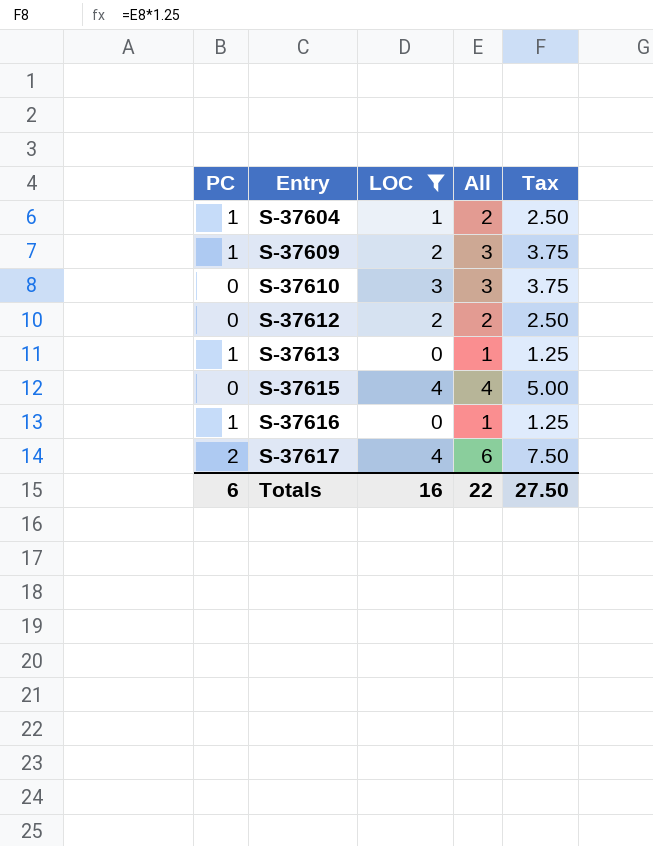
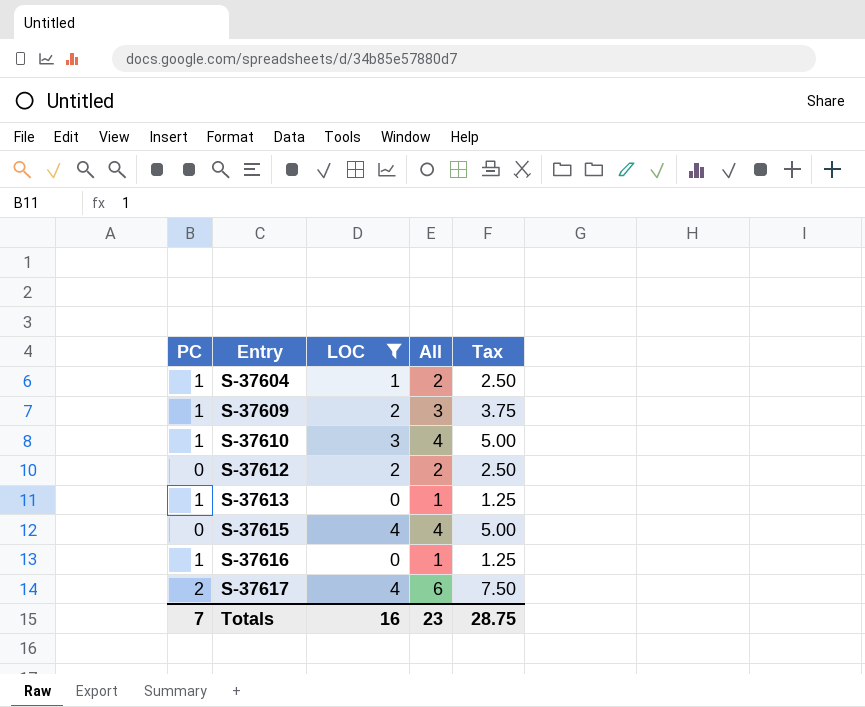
S-37610 | PC: 0 -> 1
S-37610 | All: 3 -> 4
S-37610 | Tax: 3.75 -> 5.00
Totals | PC: 6 -> 7
Totals | All: 22 -> 23
Totals | Tax: 27.50 -> 28.75

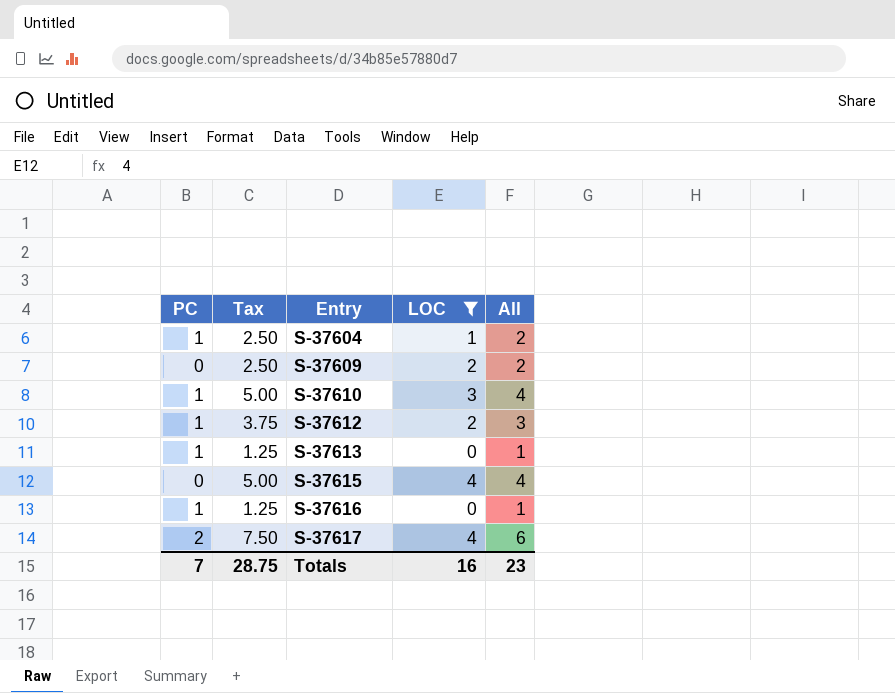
column Tax | position: 5 -> 2
S-37609 | PC: 1 -> 0
S-37609 | Tax: 3.75 -> 2.50
S-37609 | All: 3 -> 2
S-37612 | PC: 0 -> 1
S-37612 | Tax: 2.50 -> 3.75
S-37612 | All: 2 -> 3

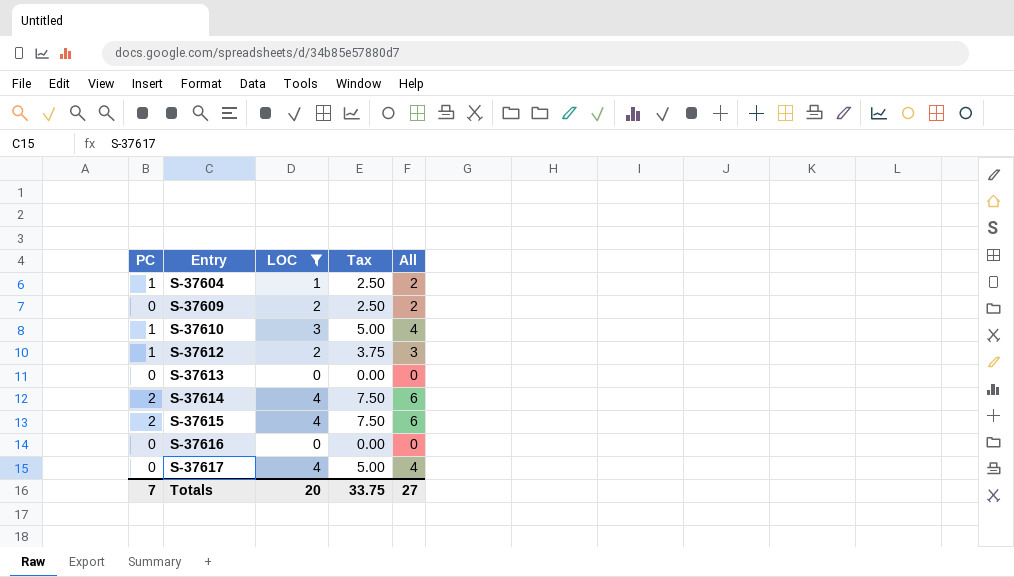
column Tax | position: 2 -> 4
S-37613 | PC: 1 -> 0
S-37613 | Tax: 1.25 -> 0.00
S-37613 | All: 1 -> 0
row S-37614: none -> 2 | 4 | 7.50 | 6
S-37615 | PC: 0 -> 2
S-37615 | Tax: 5.00 -> 7.50
S-37615 | All: 4 -> 6
S-37616 | PC: 1 -> 0
S-37616 | Tax: 1.25 -> 0.00
S-37616 | All: 1 -> 0
S-37617 | PC: 2 -> 0
S-37617 | Tax: 7.50 -> 5.00
S-37617 | All: 6 -> 4
Totals | LOC: 16 -> 20
Totals | Tax: 28.75 -> 33.75
Totals | All: 23 -> 27

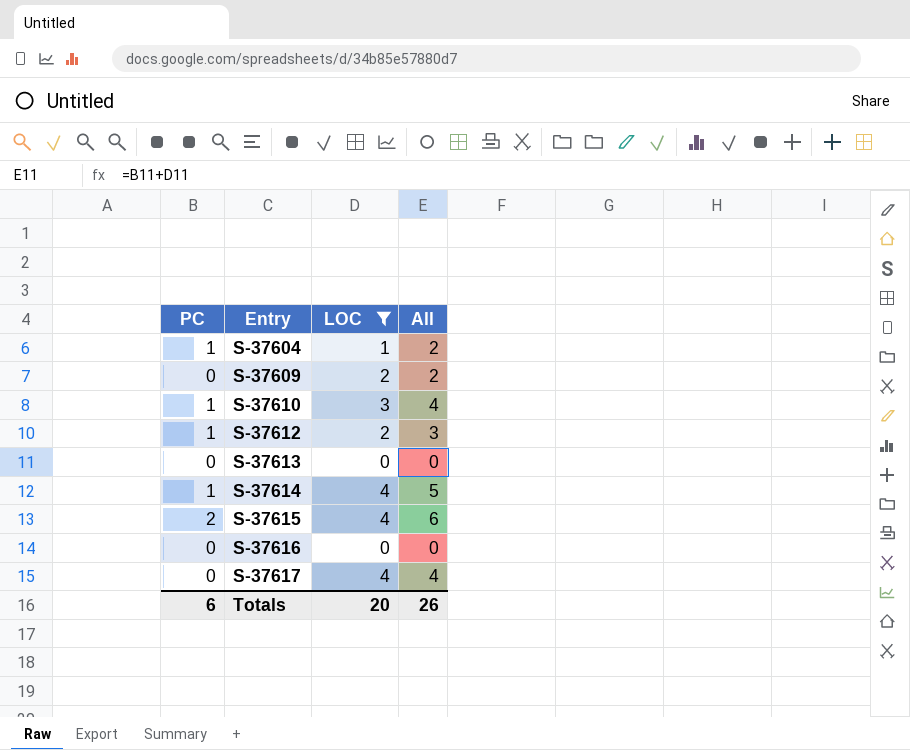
column Tax | formula: [All] * 1.25 -> none
S-37614 | PC: 2 -> 1
S-37614 | All: 6 -> 5
Totals | PC: 7 -> 6
Totals | All: 27 -> 26

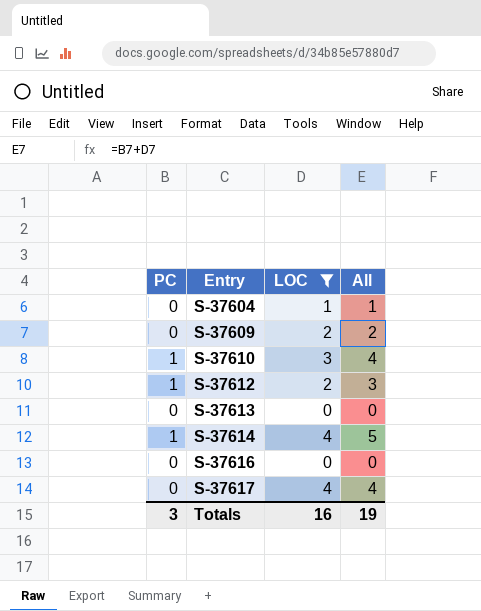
row S-37615: 2 | 4 | 6 -> none
S-37604 | PC: 1 -> 0
S-37604 | All: 2 -> 1
Totals | PC: 6 -> 3
Totals | LOC: 20 -> 16
Totals | All: 26 -> 19

